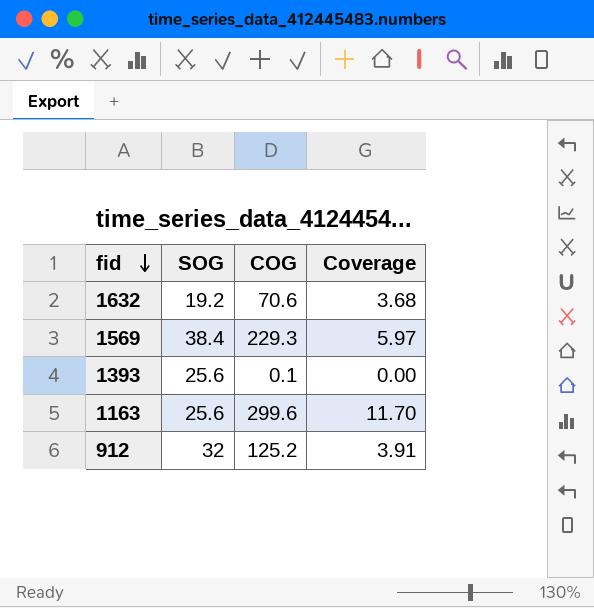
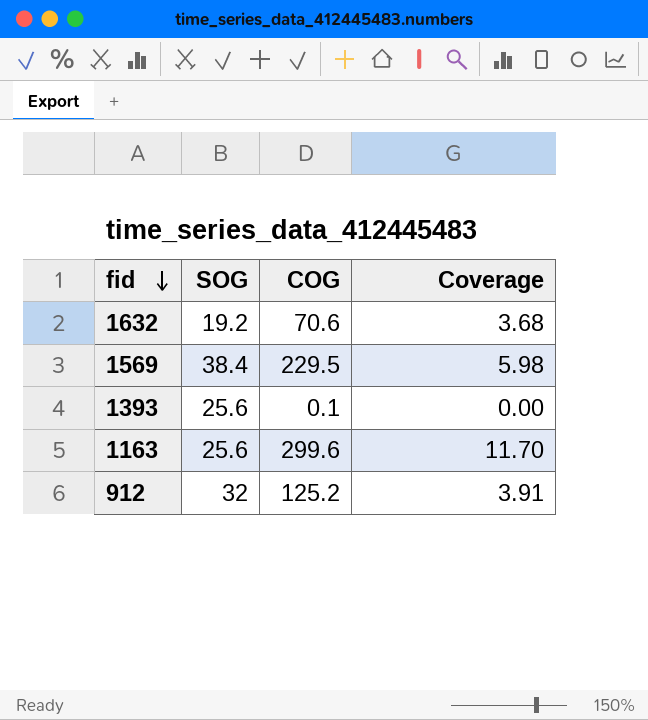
1569 | COG: 229.3 -> 229.5
1569 | Coverage: 5.97 -> 5.98

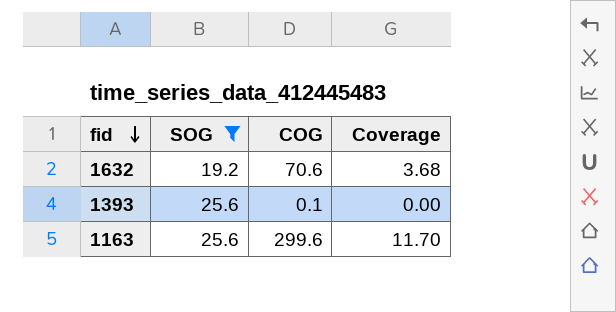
filter: none -> SOG <= 25.6

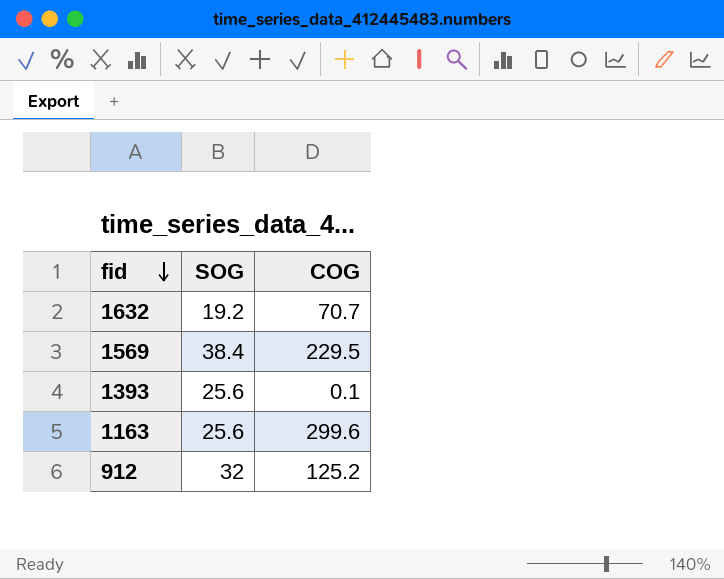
filter: SOG <= 25.6 -> none
column Coverage | formula: [COG] / [SOG] -> none
1632 | COG: 70.6 -> 70.7

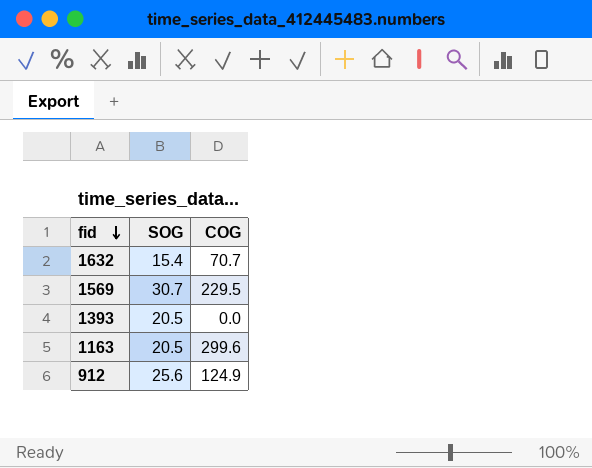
1632 | SOG: 19.2 -> 15.4
1569 | SOG: 38.4 -> 30.7
1393 | SOG: 25.6 -> 20.5
1393 | COG: 0.1 -> 0.0
1163 | SOG: 25.6 -> 20.5
912 | SOG: 32 -> 25.6
912 | COG: 125.2 -> 124.9

